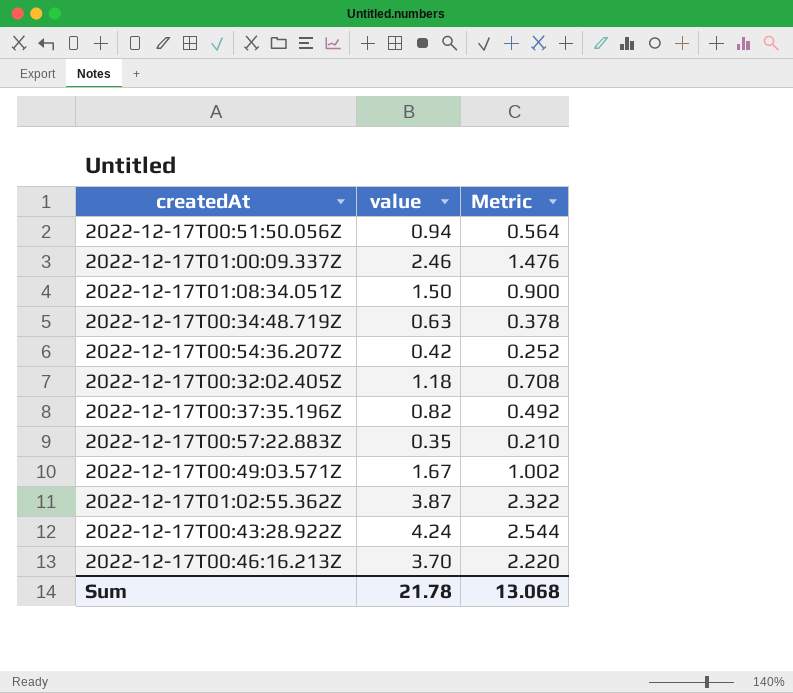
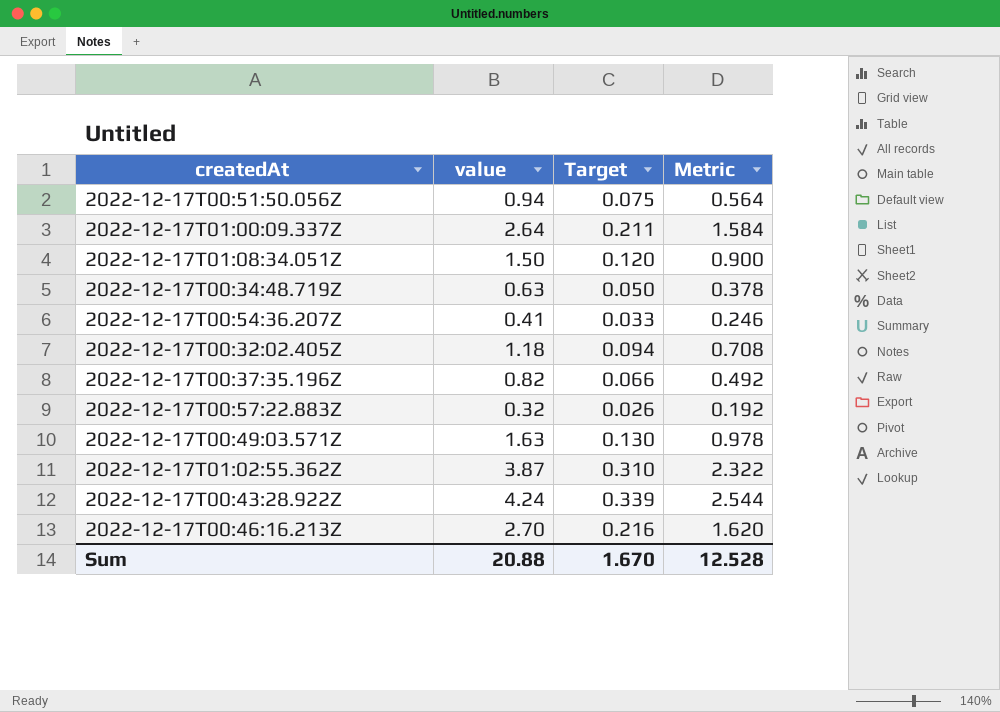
column Target | formula: none -> [value] * 0.08
2022-12-17T01:00:09.337Z | value: 2.46 -> 2.64
2022-12-17T01:00:09.337Z | Metric: 1.476 -> 1.584
2022-12-17T00:54:36.207Z | value: 0.42 -> 0.41
2022-12-17T00:54:36.207Z | Metric: 0.252 -> 0.246
2022-12-17T00:57:22.883Z | value: 0.35 -> 0.32
2022-12-17T00:57:22.883Z | Metric: 0.210 -> 0.192
2022-12-17T00:49:03.571Z | value: 1.67 -> 1.63
2022-12-17T00:49:03.571Z | Metric: 1.002 -> 0.978
2022-12-17T00:46:16.213Z | value: 3.70 -> 2.70
2022-12-17T00:46:16.213Z | Metric: 2.220 -> 1.620
Sum | value: 21.78 -> 20.88
Sum | Metric: 13.068 -> 12.528

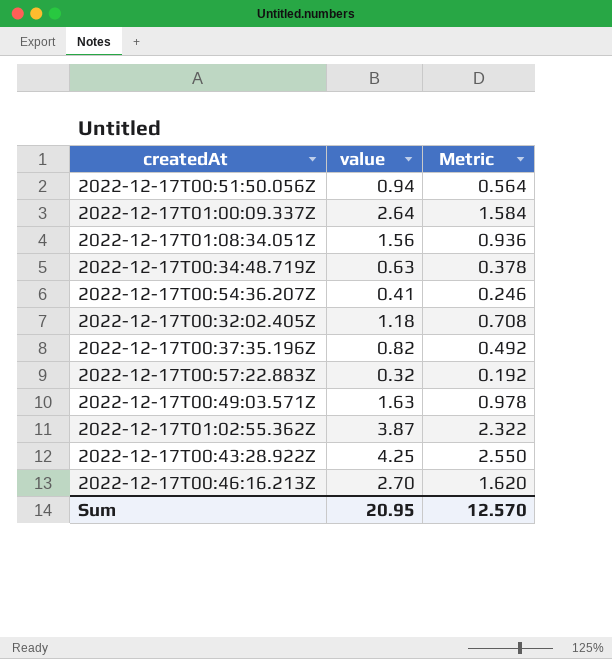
column Target | formula: [value] * 0.08 -> none
2022-12-17T01:08:34.051Z | value: 1.50 -> 1.56
2022-12-17T01:08:34.051Z | Metric: 0.900 -> 0.936
2022-12-17T00:43:28.922Z | value: 4.24 -> 4.25
2022-12-17T00:43:28.922Z | Metric: 2.544 -> 2.550
Sum | value: 20.88 -> 20.95
Sum | Metric: 12.528 -> 12.570

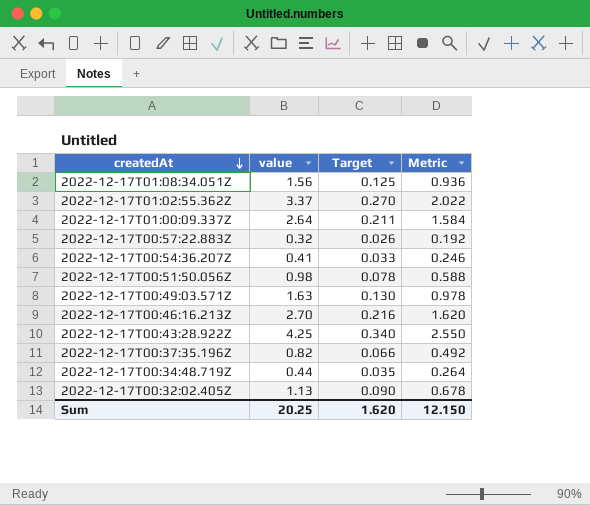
row order: none -> createdAt descending
column Target | formula: none -> [value] * 0.08
2022-12-17T01:02:55.362Z | value: 3.87 -> 3.37
2022-12-17T01:02:55.362Z | Metric: 2.322 -> 2.022
2022-12-17T00:51:50.056Z | value: 0.94 -> 0.98
2022-12-17T00:51:50.056Z | Metric: 0.564 -> 0.588
2022-12-17T00:34:48.719Z | value: 0.63 -> 0.44
2022-12-17T00:34:48.719Z | Metric: 0.378 -> 0.264
2022-12-17T00:32:02.405Z | value: 1.18 -> 1.13
2022-12-17T00:32:02.405Z | Metric: 0.708 -> 0.678
Sum | value: 20.95 -> 20.25
Sum | Metric: 12.570 -> 12.150

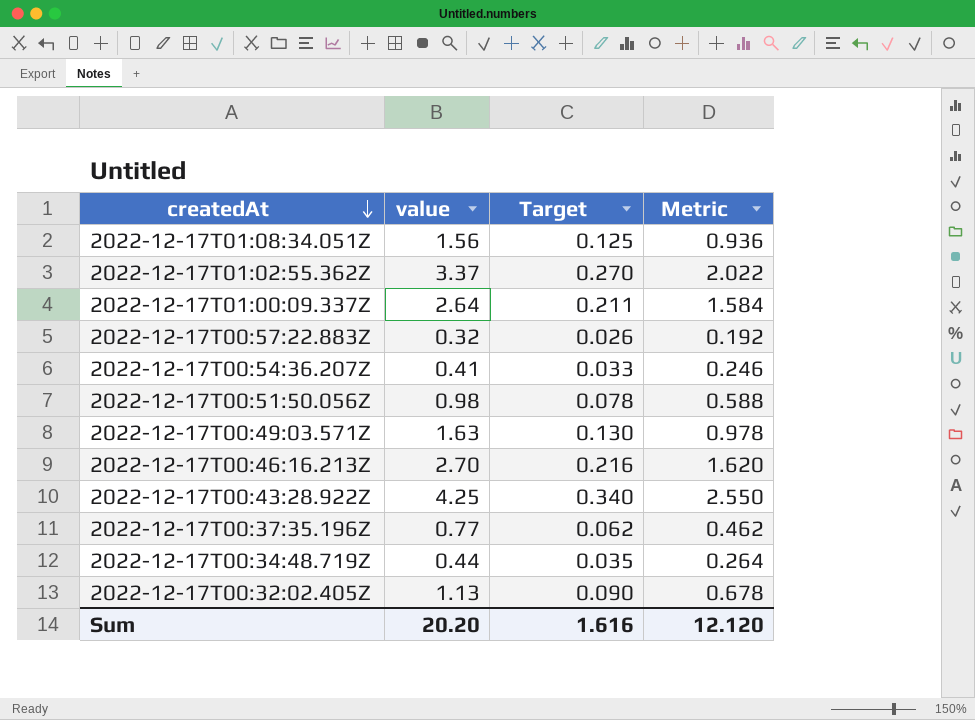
2022-12-17T00:37:35.196Z | value: 0.82 -> 0.77
2022-12-17T00:37:35.196Z | Target: 0.066 -> 0.062
2022-12-17T00:37:35.196Z | Metric: 0.492 -> 0.462
Sum | value: 20.25 -> 20.20
Sum | Target: 1.620 -> 1.616
Sum | Metric: 12.150 -> 12.120

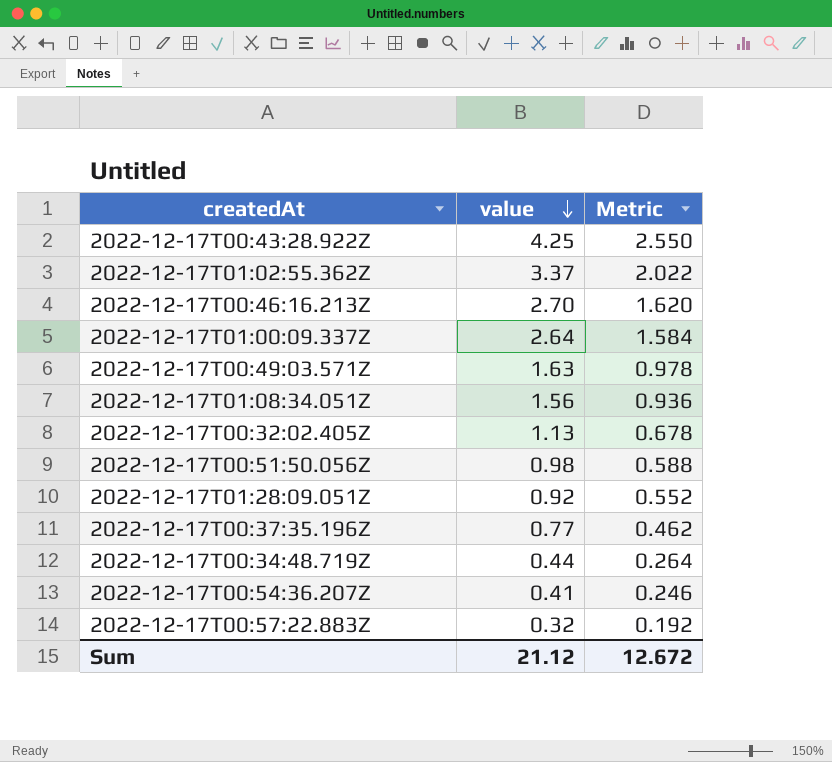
row order: createdAt descending -> value descending
column Target | formula: [value] * 0.08 -> none
row 2022-12-17T01:28:09.051Z: none -> 0.92 | 0.552
Sum | value: 20.20 -> 21.12
Sum | Metric: 12.120 -> 12.672

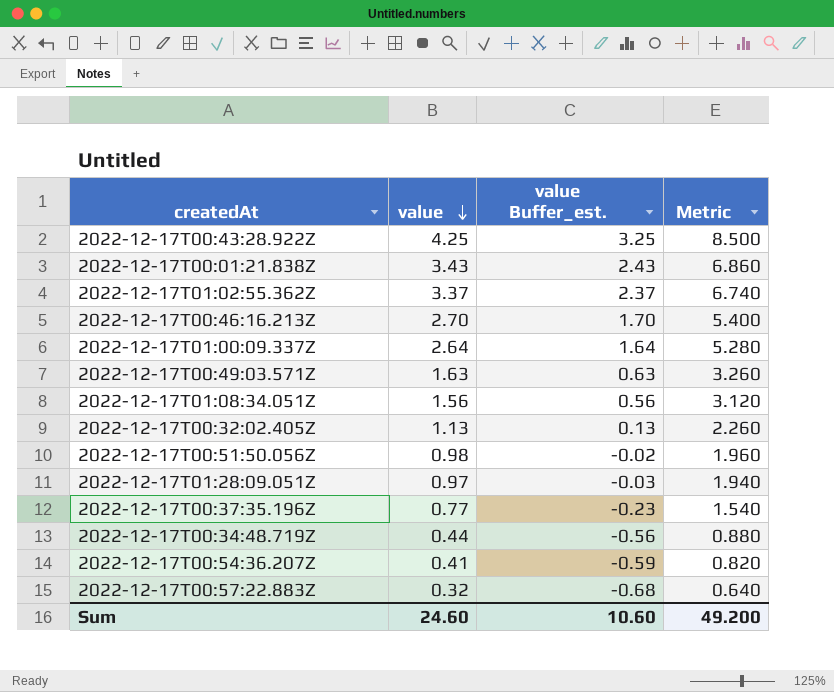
column value Buffer_est. | formula: none -> [value] - 1
column Metric | formula: [value] * 0.6 -> [value] * 2
row 2022-12-17T00:01:21.838Z: none -> 3.43 | 2.43 | 6.860
2022-12-17T01:28:09.051Z | value: 0.92 -> 0.97
Sum | value: 21.12 -> 24.60
Sum | Metric: 12.672 -> 49.200

